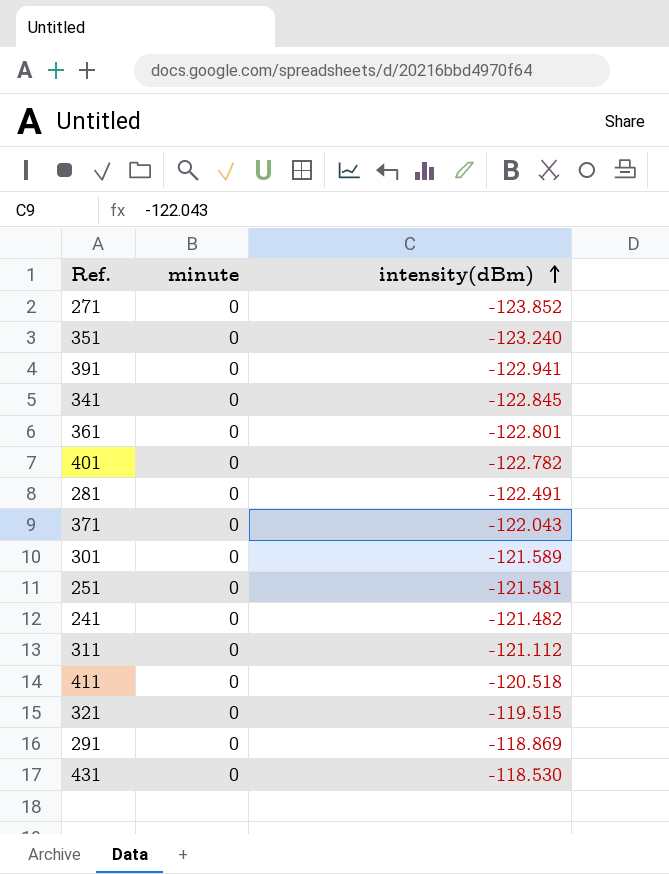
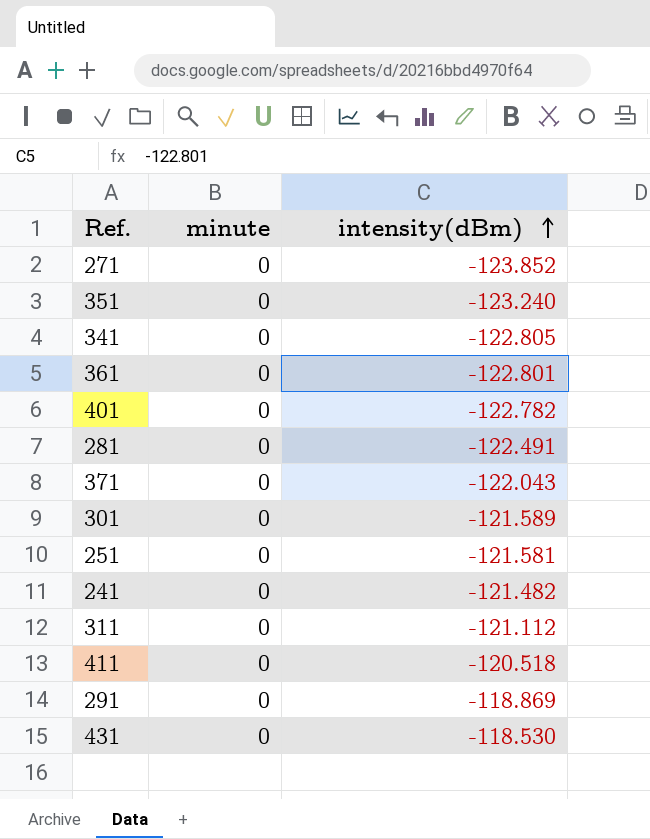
row 391: 0 | -122.941 -> none
row 321: 0 | -119.515 -> none
341 | intensity(dBm): -122.845 -> -122.805

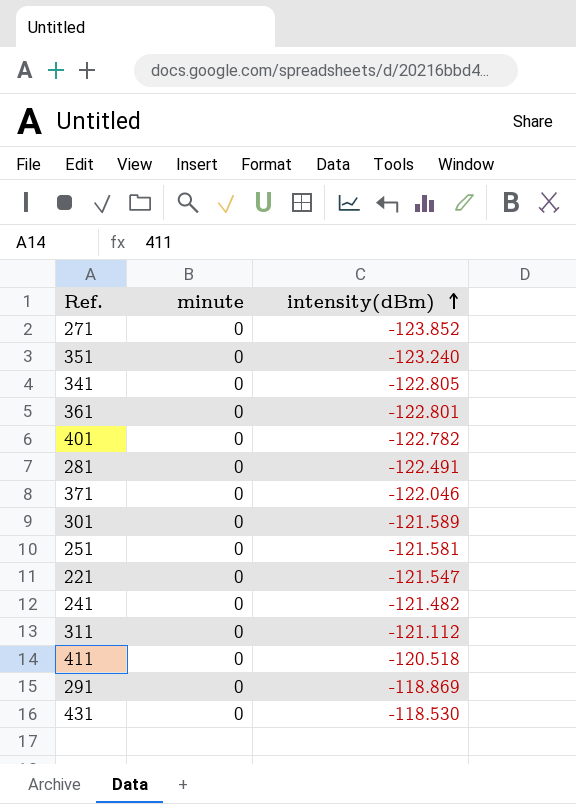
371 | intensity(dBm): -122.043 -> -122.046
row 221: none -> 0 | -121.547

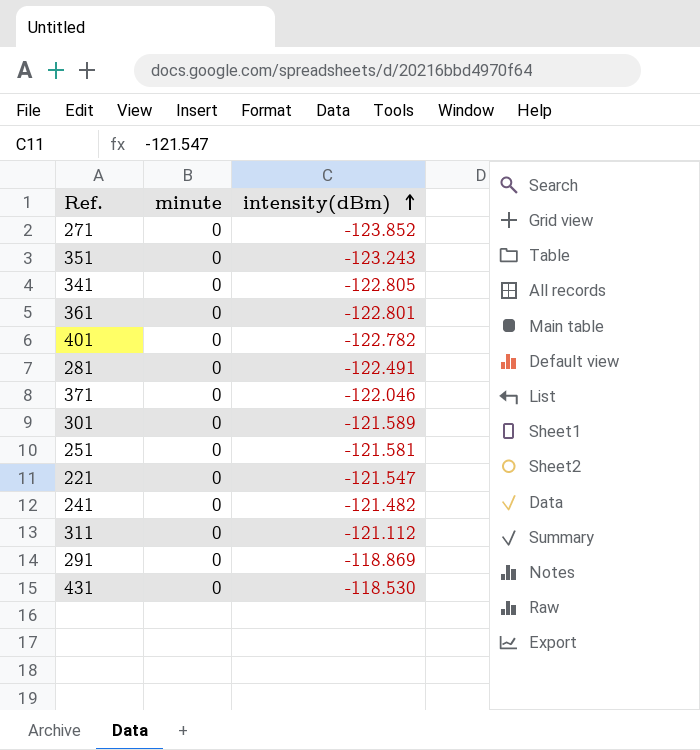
row 411: 0 | -120.518 -> none
351 | intensity(dBm): -123.240 -> -123.243

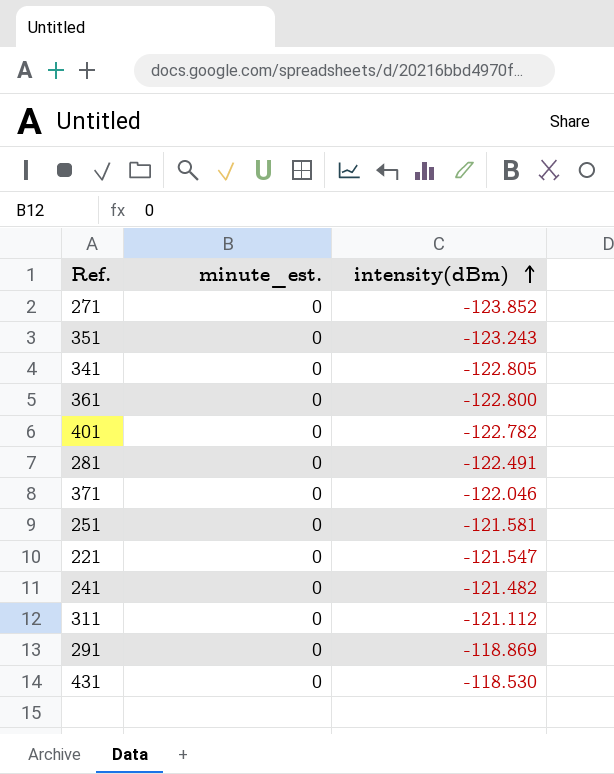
column name: minute -> minute_est.
row 301: 0 | -121.589 -> none
361 | intensity(dBm): -122.801 -> -122.800

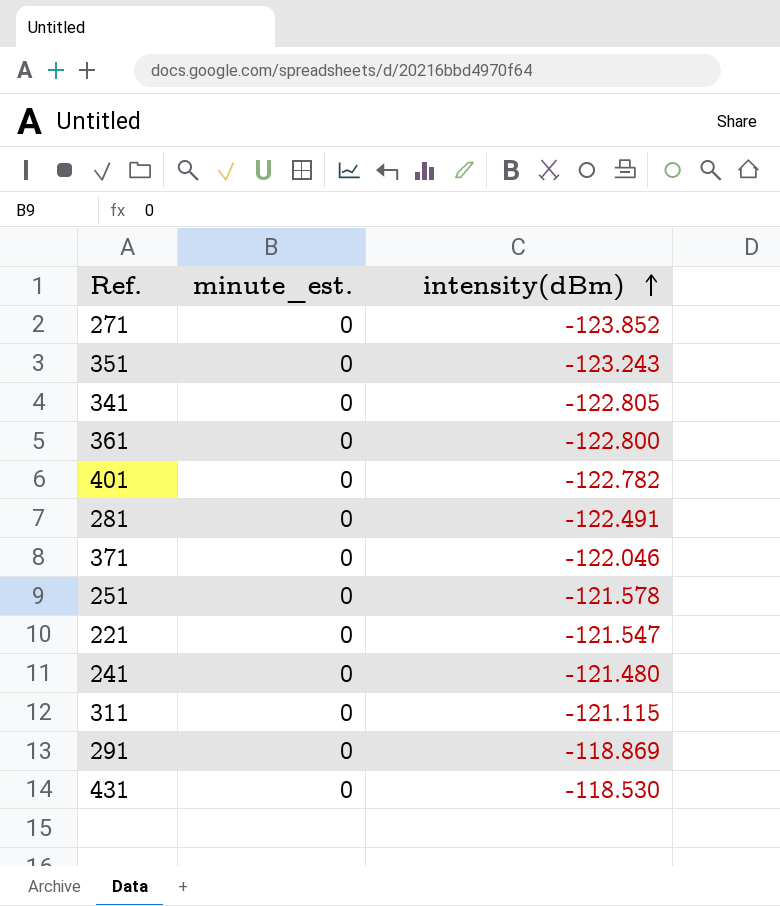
251 | intensity(dBm): -121.581 -> -121.578
241 | intensity(dBm): -121.482 -> -121.480
311 | intensity(dBm): -121.112 -> -121.115

